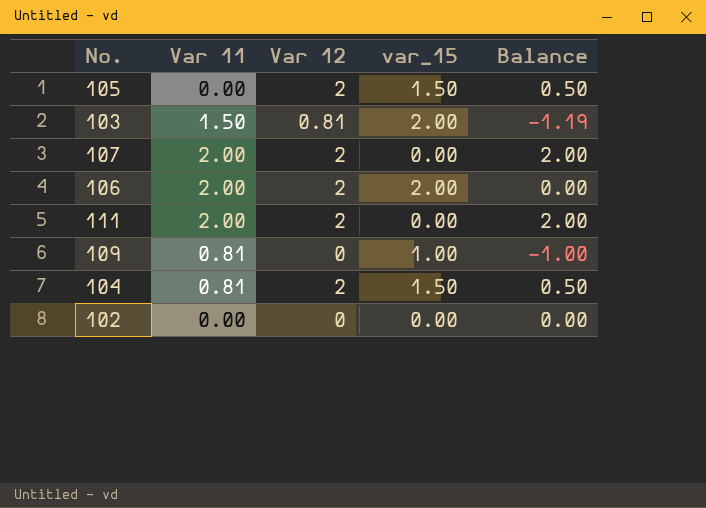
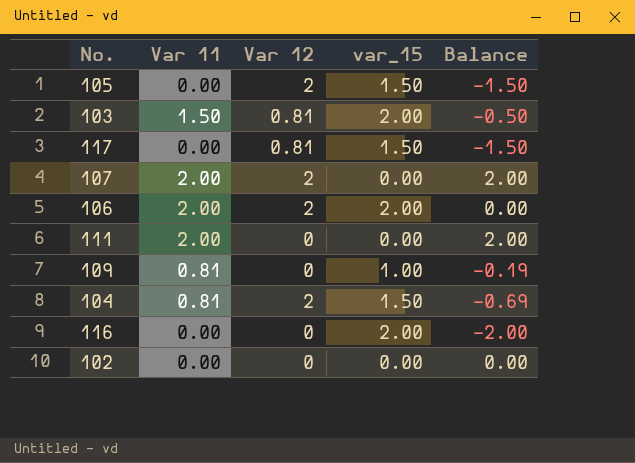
column Balance | formula: [Var 12] - [var_15] -> [Var 11] - [var_15]
row 117: none -> 0.00 | 0.81 | 1.50 | -1.50
111 | Var 12: 2 -> 0
row 116: none -> 0.00 | 0 | 2.00 | -2.00

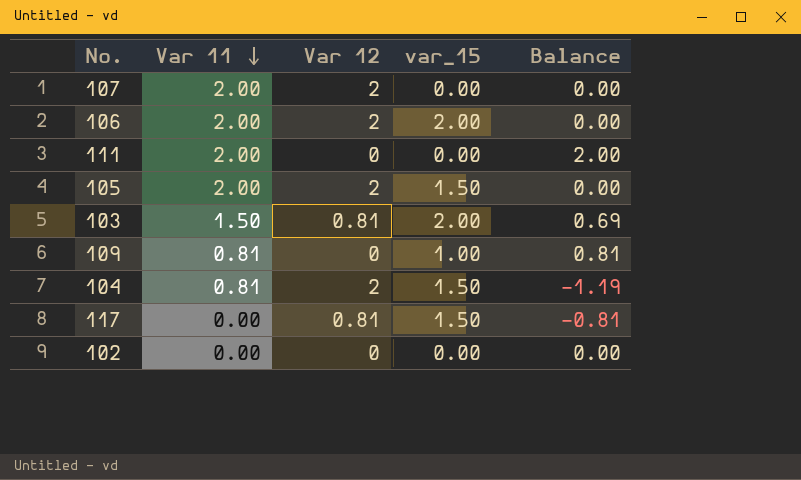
row order: none -> Var 11 descending
column Balance | formula: [Var 11] - [var_15] -> [Var 11] - [Var 12]
row 116: 0.00 | 0 | 2.00 | -2.00 -> none
105 | Var 11: 0.00 -> 2.00

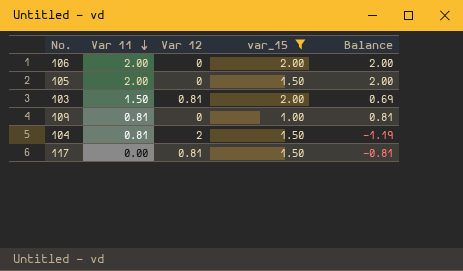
filter: none -> var_15 != 0.00
106 | Var 12: 2 -> 0
106 | Balance: 0.00 -> 2.00
105 | Var 12: 2 -> 0
105 | Balance: 0.00 -> 2.00

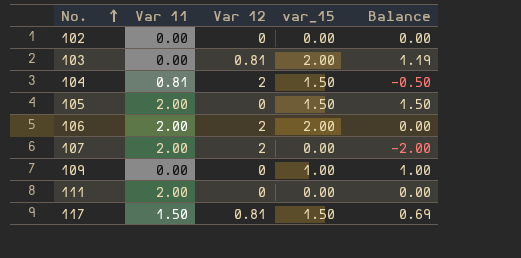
filter: var_15 != 0.00 -> none
row order: Var 11 descending -> No. ascending
column Balance | formula: [Var 11] - [Var 12] -> [var_15] - [Var 12]
103 | Var 11: 1.50 -> 0.00
106 | Var 12: 0 -> 2
109 | Var 11: 0.81 -> 0.00
117 | Var 11: 0.00 -> 1.50

